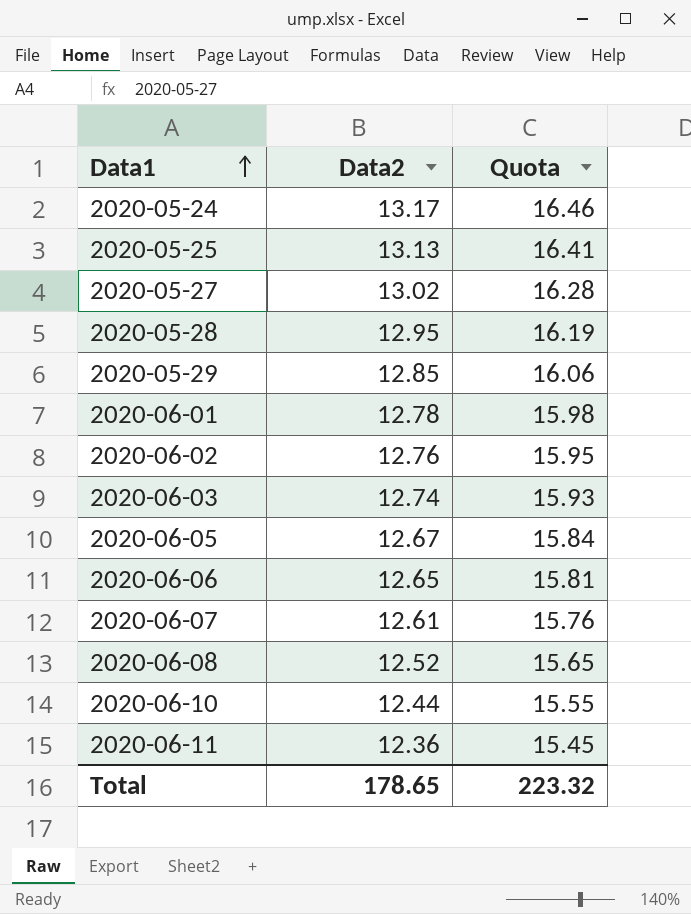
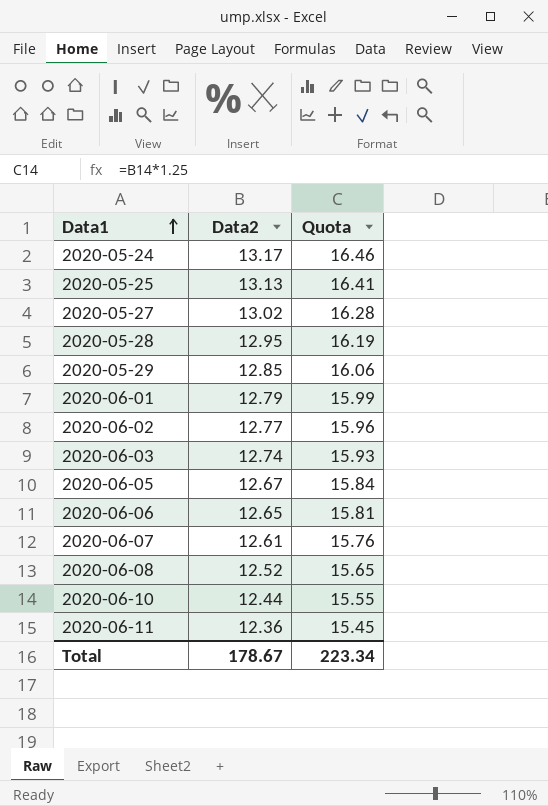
2020-06-01 | Data2: 12.78 -> 12.79
2020-06-01 | Quota: 15.98 -> 15.99
2020-06-02 | Data2: 12.76 -> 12.77
2020-06-02 | Quota: 15.95 -> 15.96
Total | Data2: 178.65 -> 178.67
Total | Quota: 223.32 -> 223.34

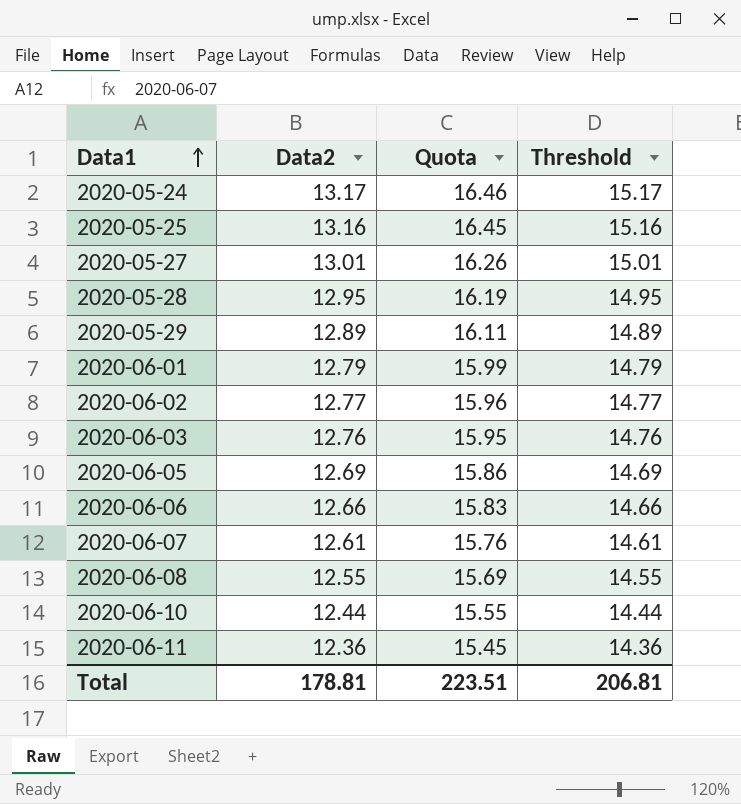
column Threshold | formula: none -> [Data2] + 2
2020-05-25 | Data2: 13.13 -> 13.16
2020-05-25 | Quota: 16.41 -> 16.45
2020-05-27 | Data2: 13.02 -> 13.01
2020-05-27 | Quota: 16.28 -> 16.26
2020-05-29 | Data2: 12.85 -> 12.89
2020-05-29 | Quota: 16.06 -> 16.11
2020-06-03 | Data2: 12.74 -> 12.76
2020-06-03 | Quota: 15.93 -> 15.95
2020-06-05 | Data2: 12.67 -> 12.69
2020-06-05 | Quota: 15.84 -> 15.86
2020-06-06 | Data2: 12.65 -> 12.66
2020-06-06 | Quota: 15.81 -> 15.83
2020-06-08 | Data2: 12.52 -> 12.55
2020-06-08 | Quota: 15.65 -> 15.69
Total | Data2: 178.67 -> 178.81
Total | Quota: 223.34 -> 223.51

